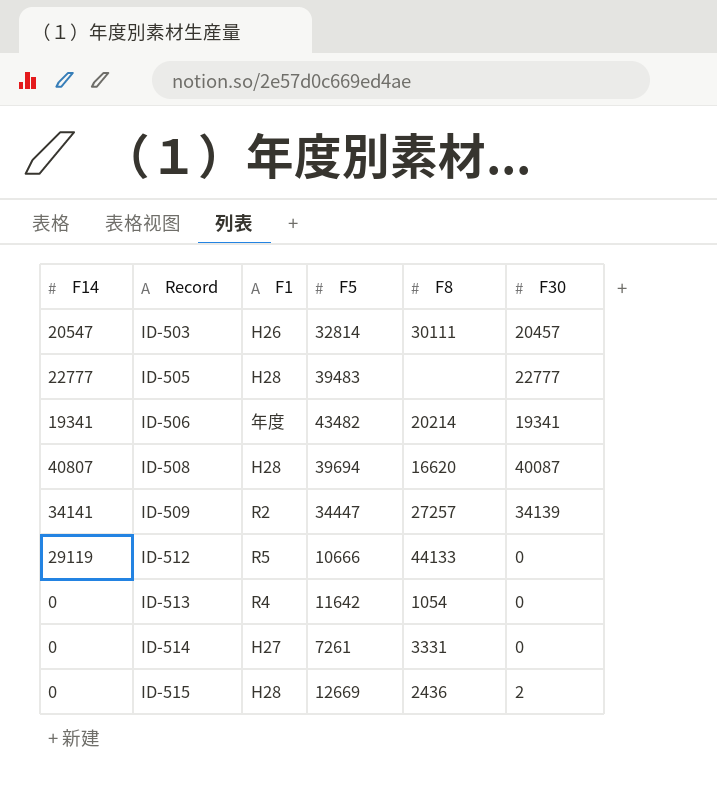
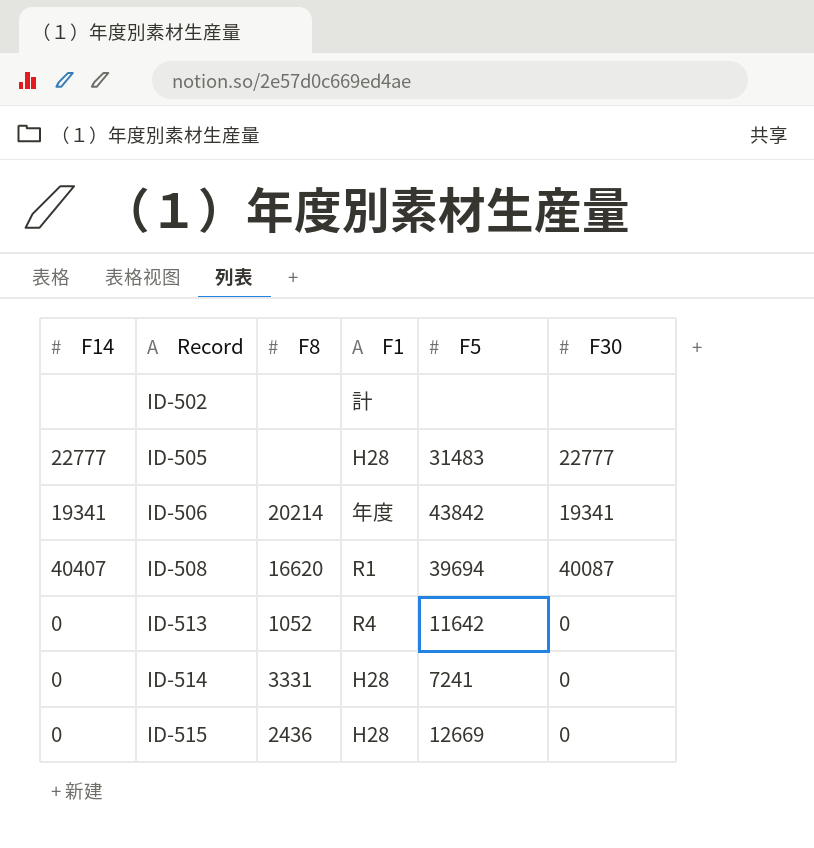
column F8 | position: 5 -> 3
row ID-503: 20547 | H26 | 32814 | 30111 | 20457 -> none
row ID-509: 34141 | R2 | 34447 | 27257 | 34139 -> none
row ID-512: 29119 | R5 | 10666 | 44133 | 0 -> none
row ID-502: none -> none | none | 計 | none | none
ID-505 | F5: 39483 -> 31483
ID-506 | F5: 43482 -> 43842
ID-508 | F14: 40807 -> 40407
ID-508 | F1: H28 -> R1
ID-513 | F8: 1054 -> 1052
ID-514 | F1: H27 -> H28
ID-514 | F5: 7261 -> 7241
ID-515 | F30: 2 -> 0

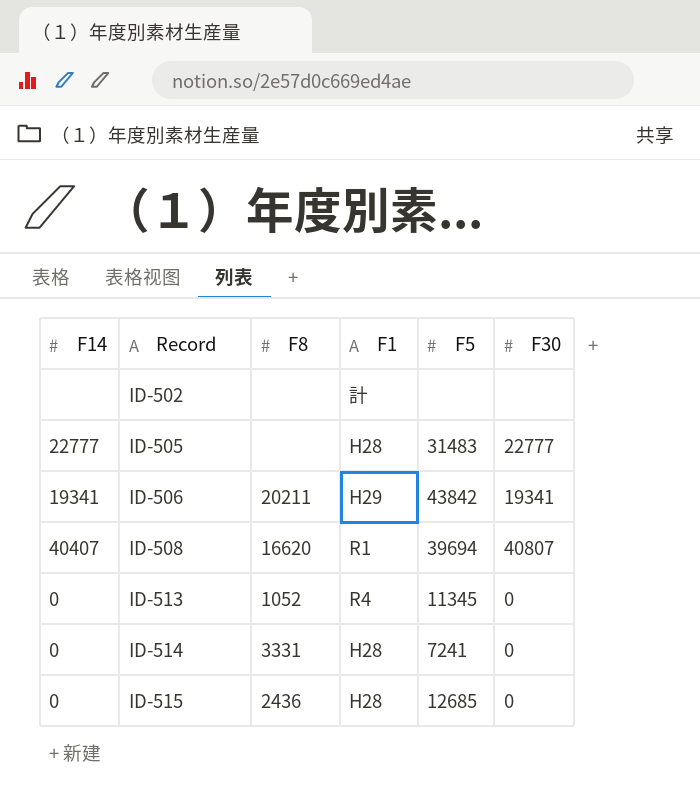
ID-506 | F8: 20214 -> 20211
ID-506 | F1: 年度 -> H29
ID-508 | F30: 40087 -> 40807
ID-513 | F5: 11642 -> 11345
ID-515 | F5: 12669 -> 12685

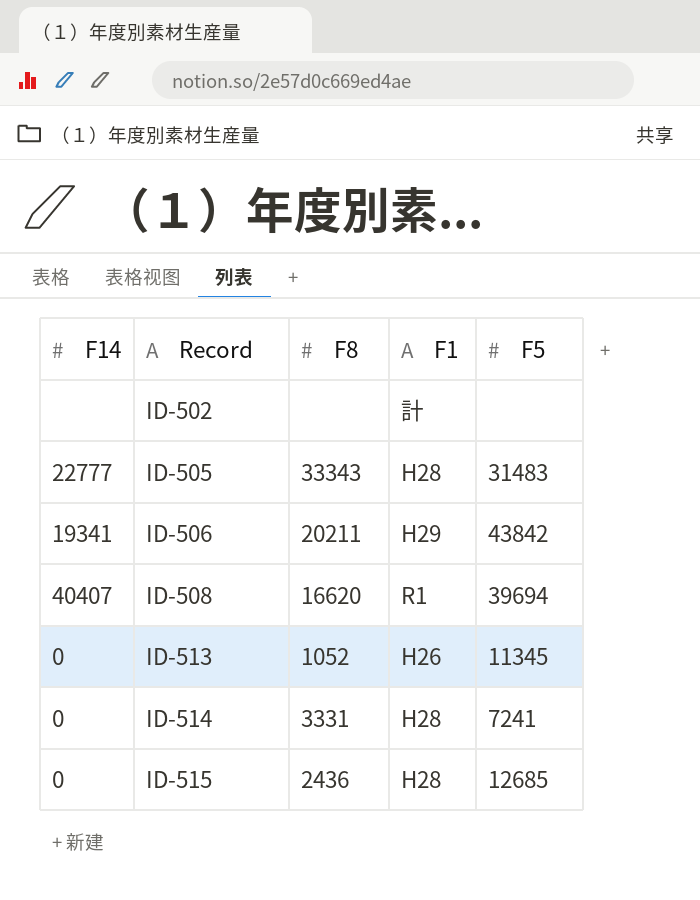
column F30 | position: 6 -> none
ID-505 | F8: none -> 33343
ID-513 | F1: R4 -> H26

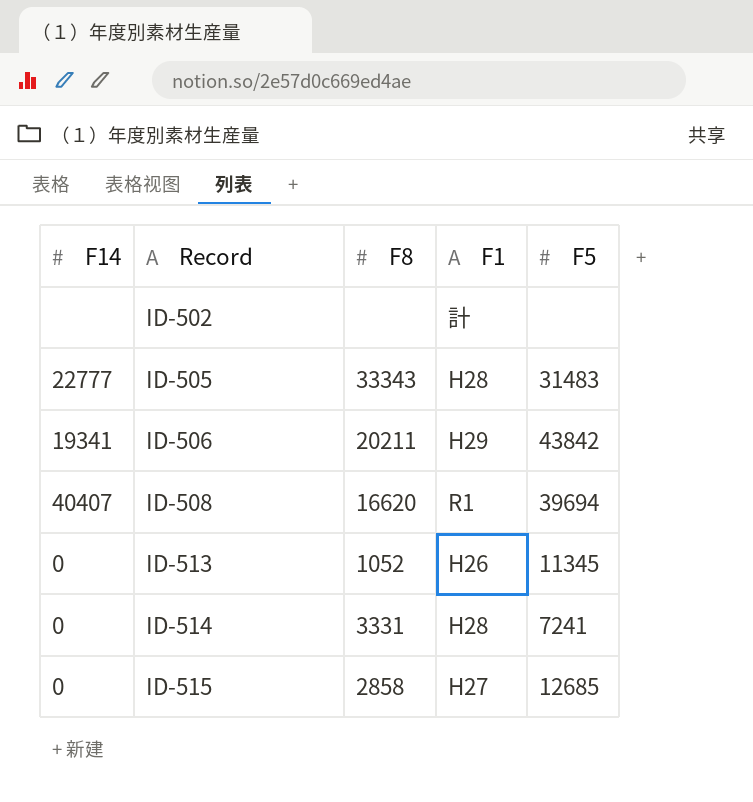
ID-515 | F8: 2436 -> 2858
ID-515 | F1: H28 -> H27

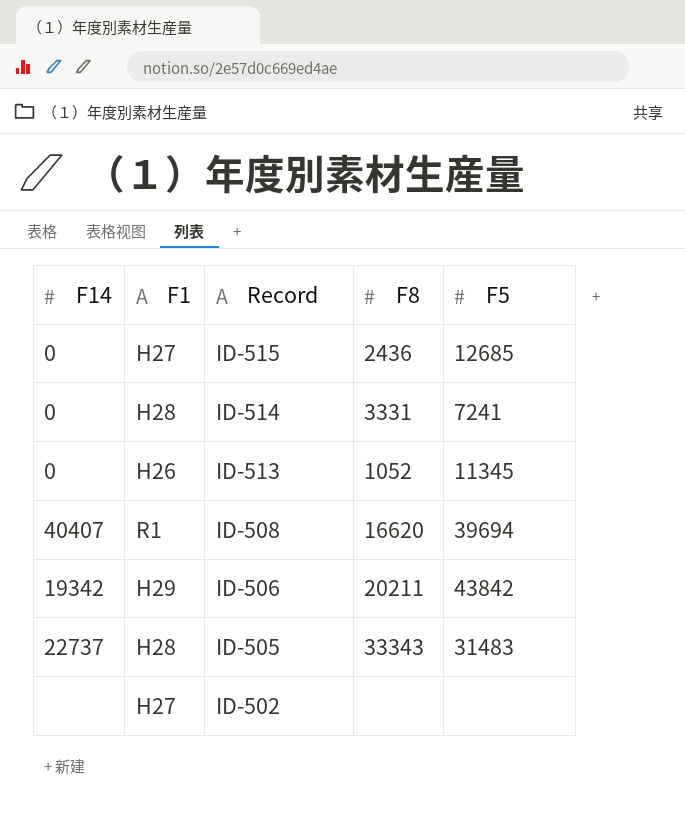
row order: Record ascending -> Record descending
column F1 | position: 4 -> 2
ID-515 | F8: 2858 -> 2436
ID-506 | F14: 19341 -> 19342
ID-505 | F14: 22777 -> 22737
ID-502 | F1: 計 -> H27

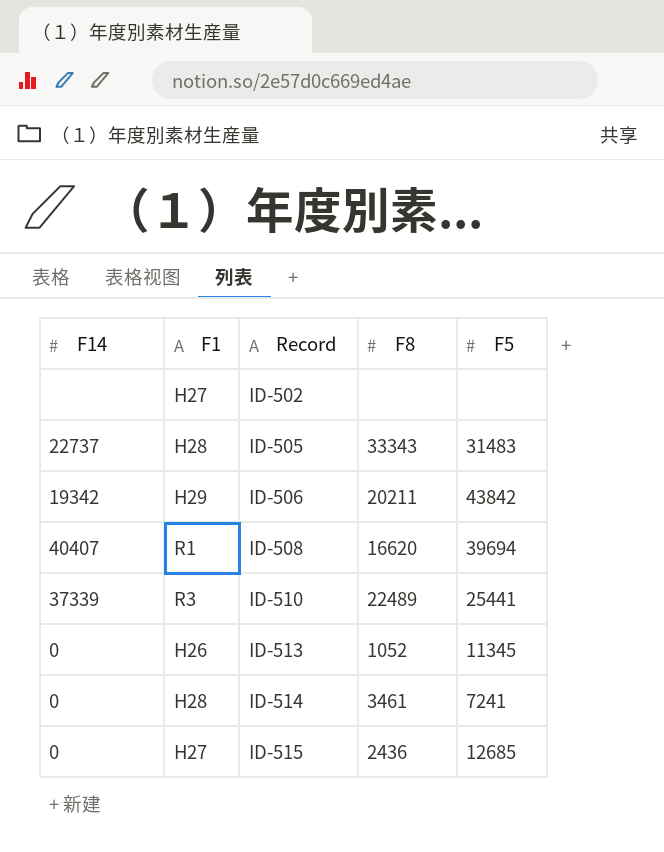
row order: Record descending -> Record ascending
row ID-510: none -> 37339 | R3 | 22489 | 25441
ID-514 | F8: 3331 -> 3461

